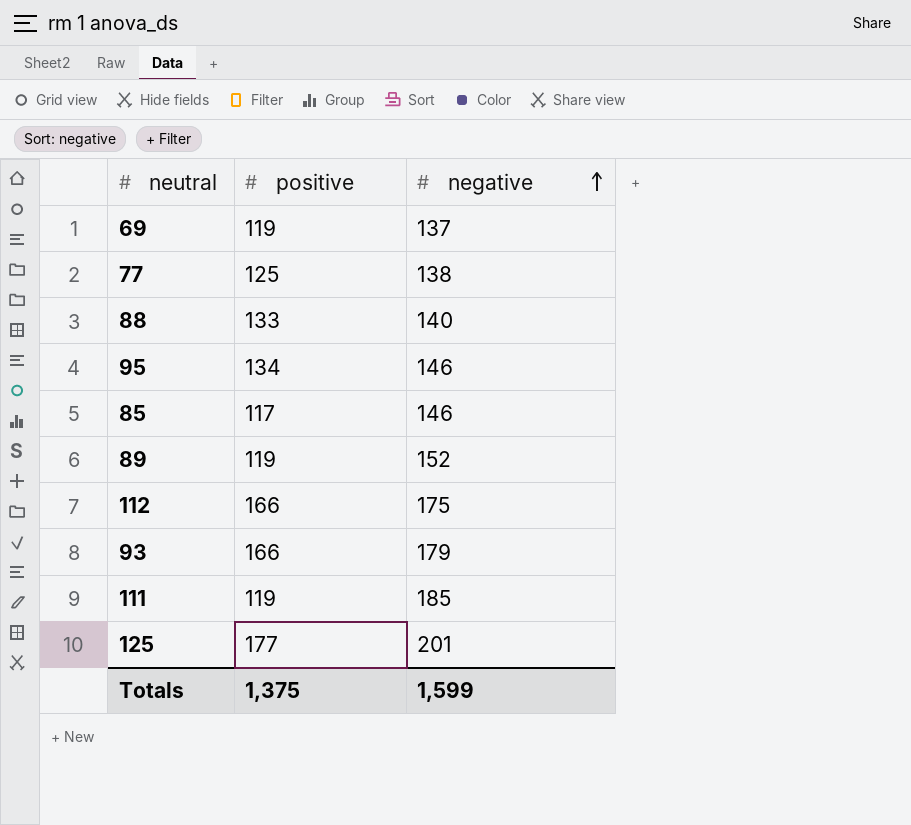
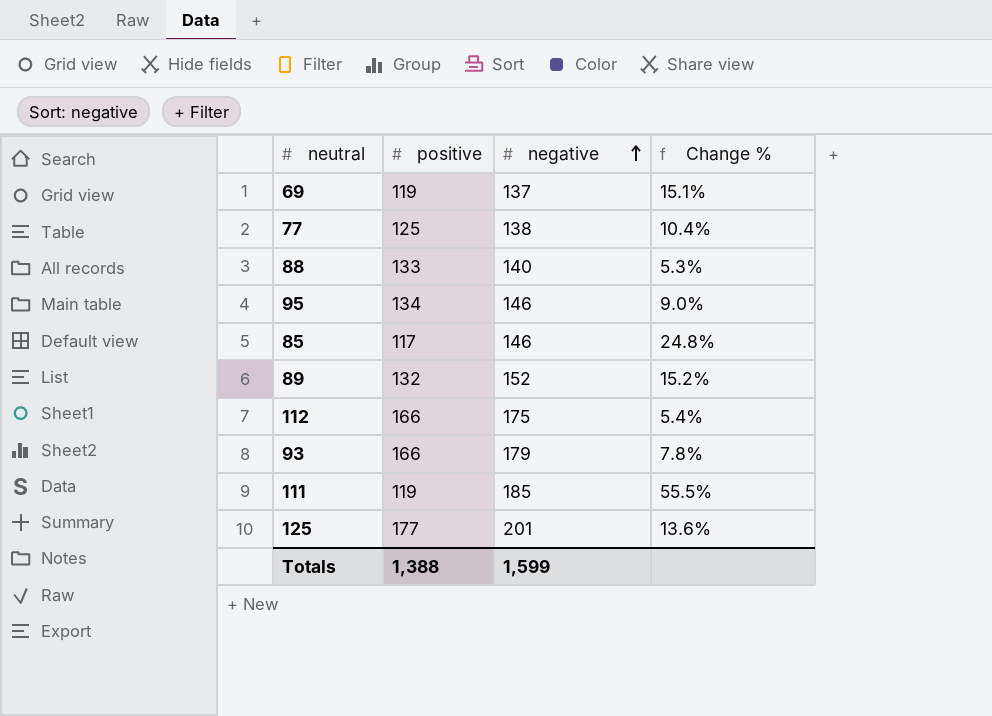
column Change % | formula: none -> ([negative] - [positive]) / [positive]
89 | positive: 119 -> 132
Totals | positive: 1,375 -> 1,388

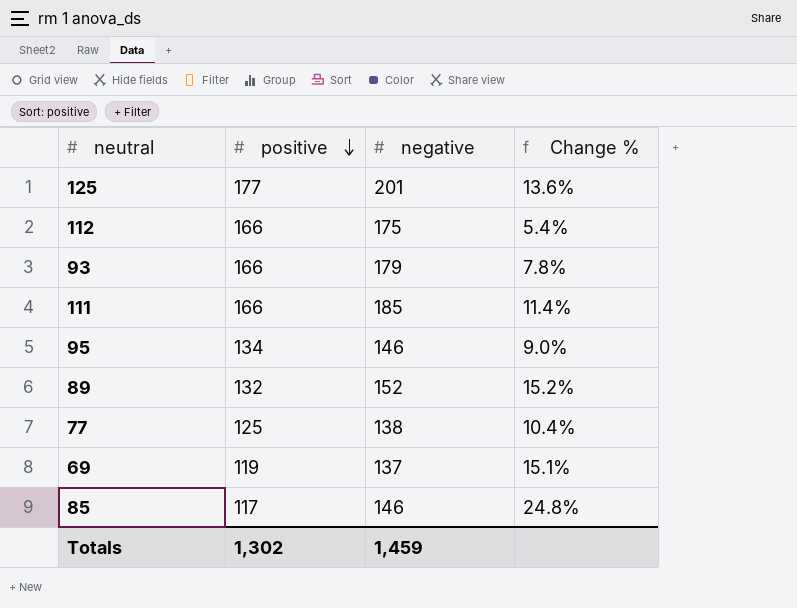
row order: negative ascending -> positive descending
row 88: 133 | 140 | 5.3% -> none
111 | positive: 119 -> 166
111 | Change %: 55.5% -> 11.4%
Totals | positive: 1,388 -> 1,302
Totals | negative: 1,599 -> 1,459

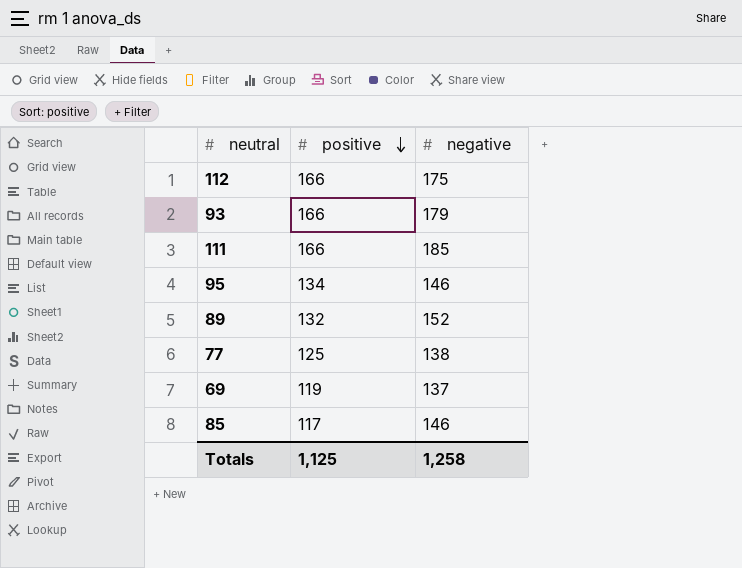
column Change % | formula: ([negative] - [positive]) / [positive] -> none
row 125: 177 | 201 | 13.6% -> none
Totals | positive: 1,302 -> 1,125
Totals | negative: 1,459 -> 1,258

